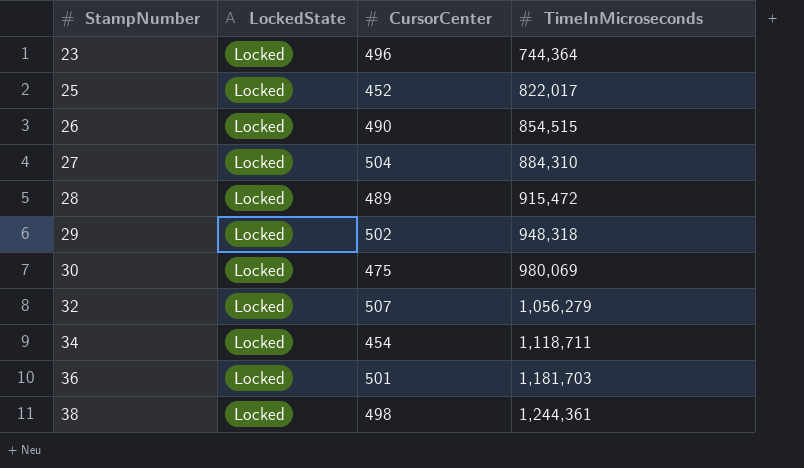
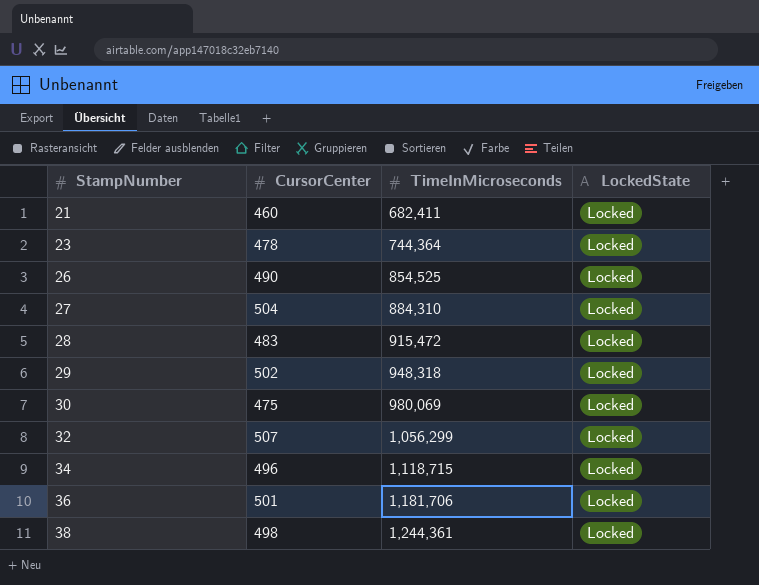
column LockedState | position: 2 -> 4
row 25: Locked | 452 | 822,017 -> none
row 21: none -> 460 | 682,411 | Locked
23 | CursorCenter: 496 -> 478
26 | TimeInMicroseconds: 854,515 -> 854,525
28 | CursorCenter: 489 -> 483
32 | TimeInMicroseconds: 1,056,279 -> 1,056,299
34 | CursorCenter: 454 -> 496
34 | TimeInMicroseconds: 1,118,711 -> 1,118,715
36 | TimeInMicroseconds: 1,181,703 -> 1,181,706

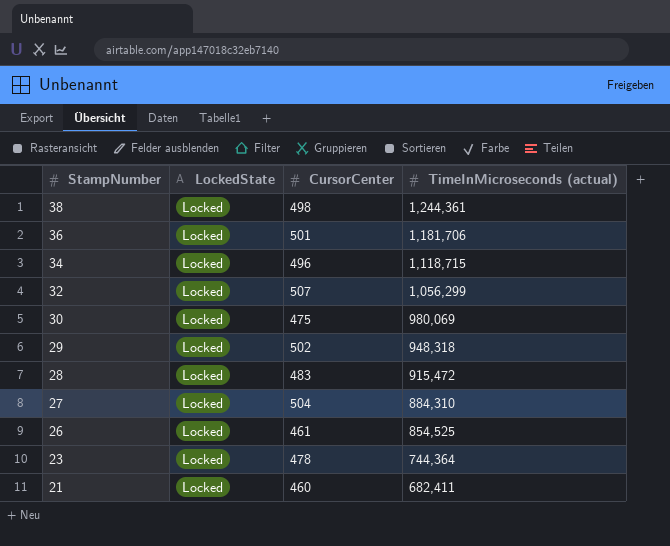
row order: StampNumber ascending -> StampNumber descending
column LockedState | position: 4 -> 2
column name: TimeInMicroseconds -> TimeInMicroseconds (actual)
26 | CursorCenter: 490 -> 461

